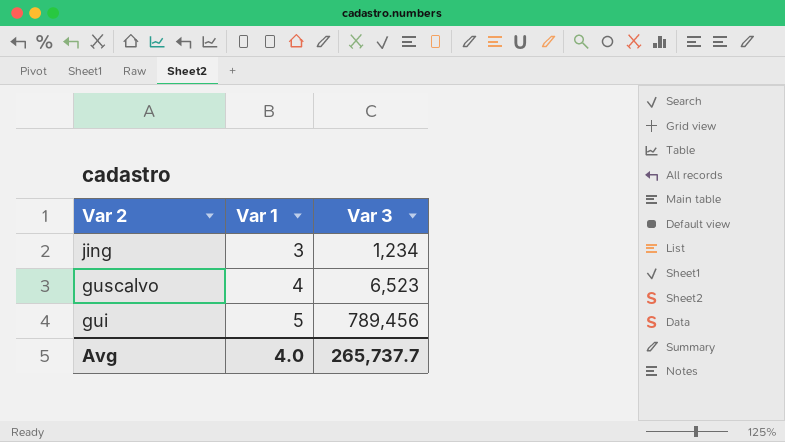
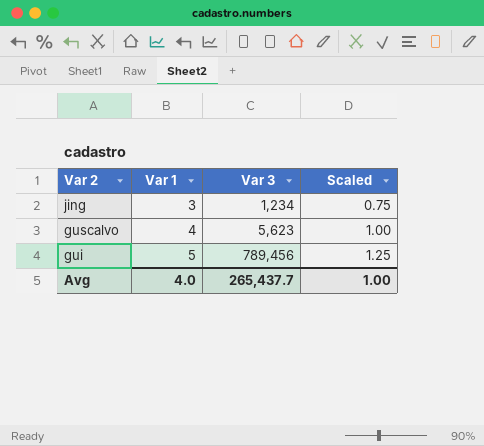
column Scaled | formula: none -> [Var 1] * 0.25
guscalvo | Var 3: 6,523 -> 5,623
Avg | Var 3: 265,737.7 -> 265,437.7

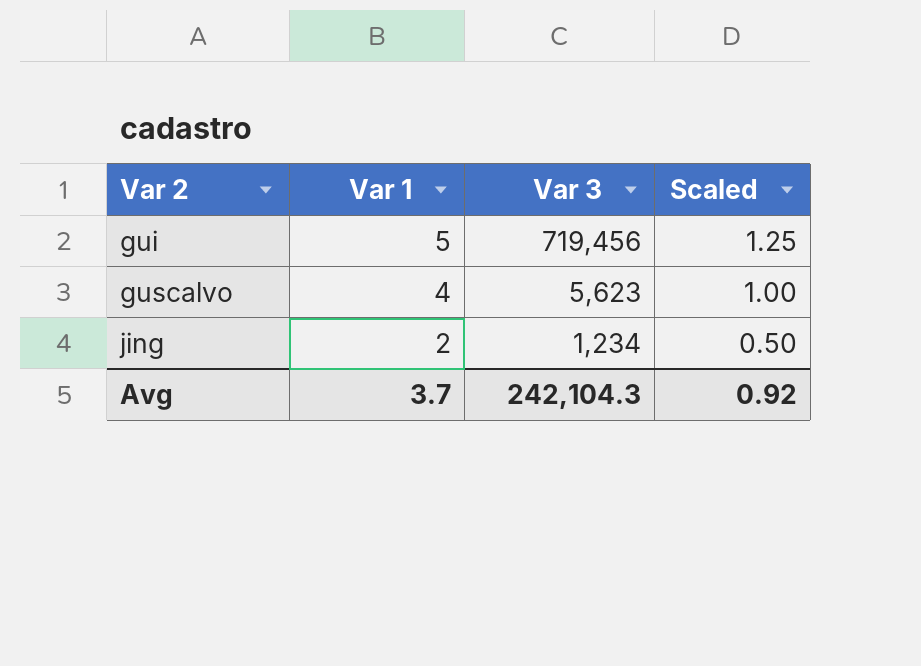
row order: Var 2 descending -> Var 2 ascending
gui | Var 3: 789,456 -> 719,456
jing | Var 1: 3 -> 2
jing | Scaled: 0.75 -> 0.50
Avg | Var 1: 4.0 -> 3.7
Avg | Var 3: 265,437.7 -> 242,104.3
Avg | Scaled: 1.00 -> 0.92

